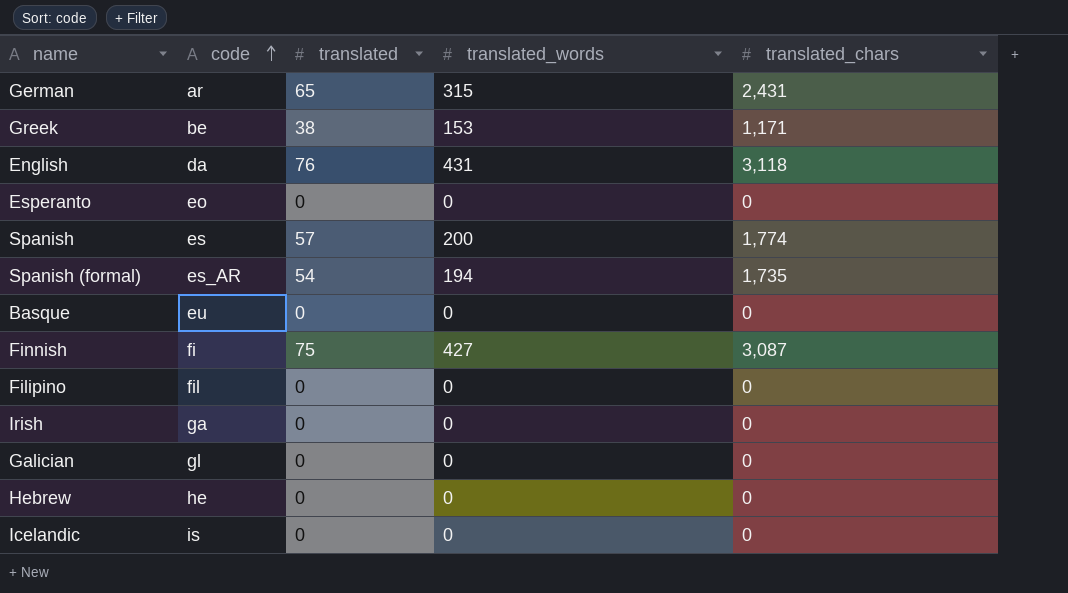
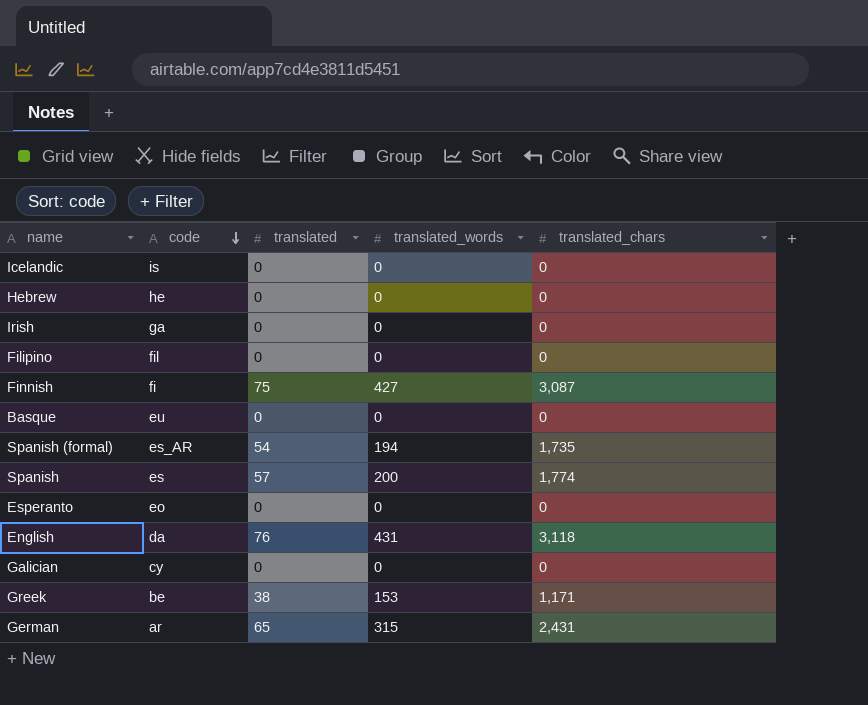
row order: code ascending -> code descending
Galician | code: gl -> cy

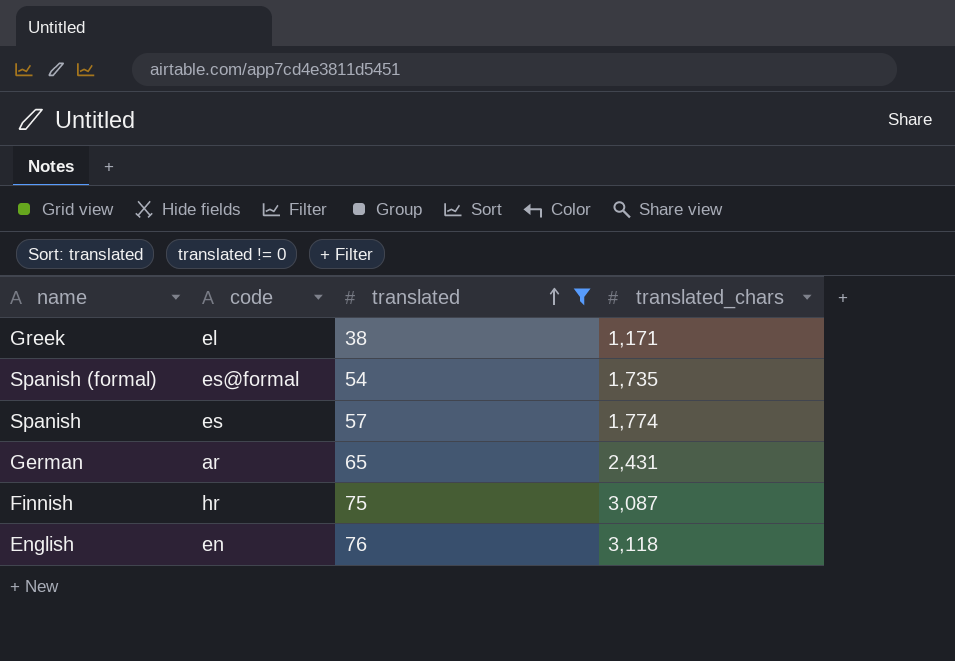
filter: none -> translated != 0
row order: code descending -> translated ascending
column translated_words | position: 4 -> none
Greek | code: be -> el
Spanish (formal) | code: es_AR -> es@formal
Finnish | code: fi -> hr
English | code: da -> en

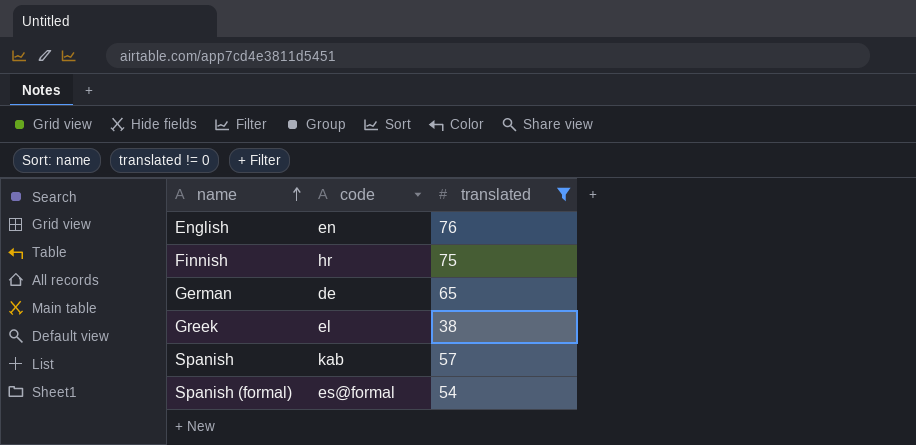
row order: translated ascending -> name ascending
column translated_chars | position: 4 -> none
German | code: ar -> de
Spanish | code: es -> kab

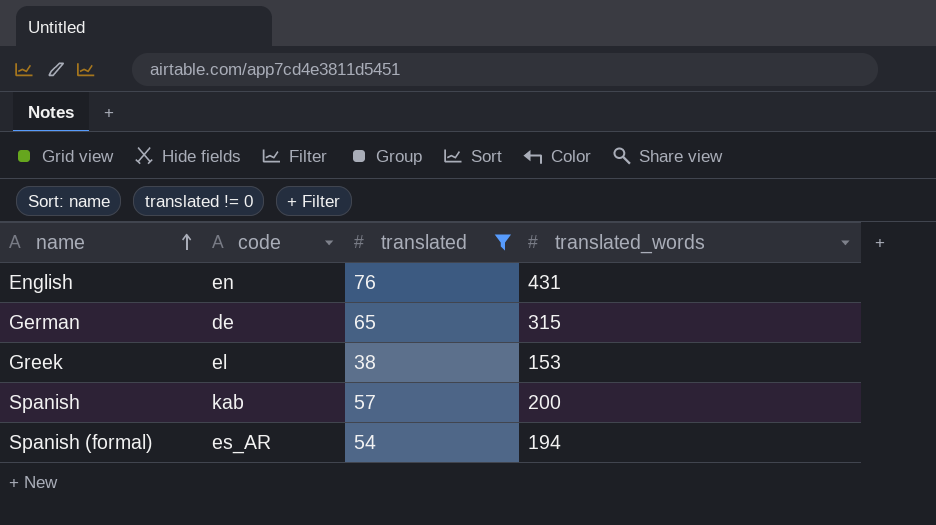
column translated_words | position: none -> 4
row Finnish: hr | 75 -> none
Spanish (formal) | code: es@formal -> es_AR

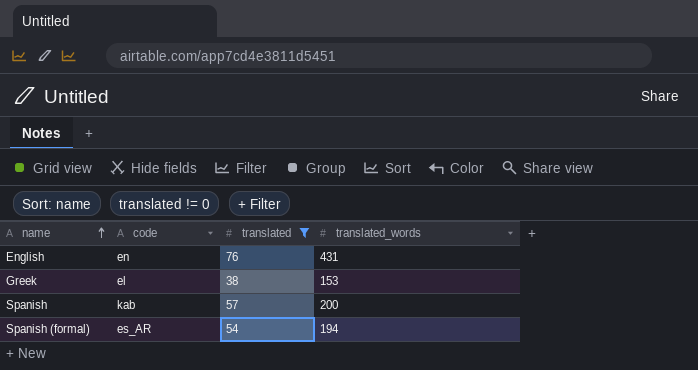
row German: de | 65 | 315 -> none

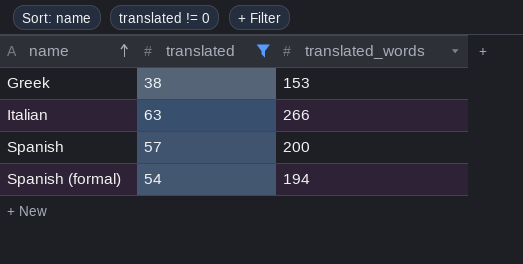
column code | position: 2 -> none
row English: en | 76 | 431 -> none
row Italian: none -> 63 | 266

